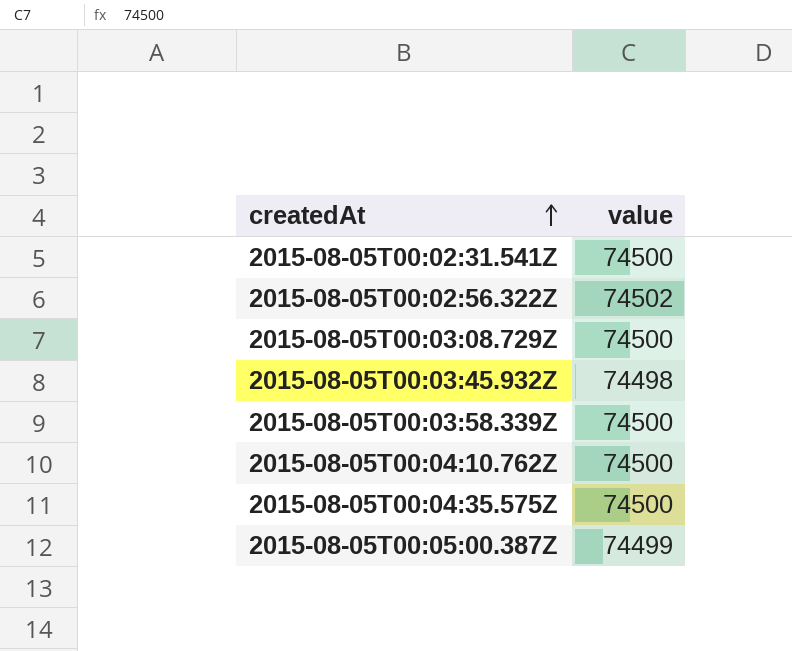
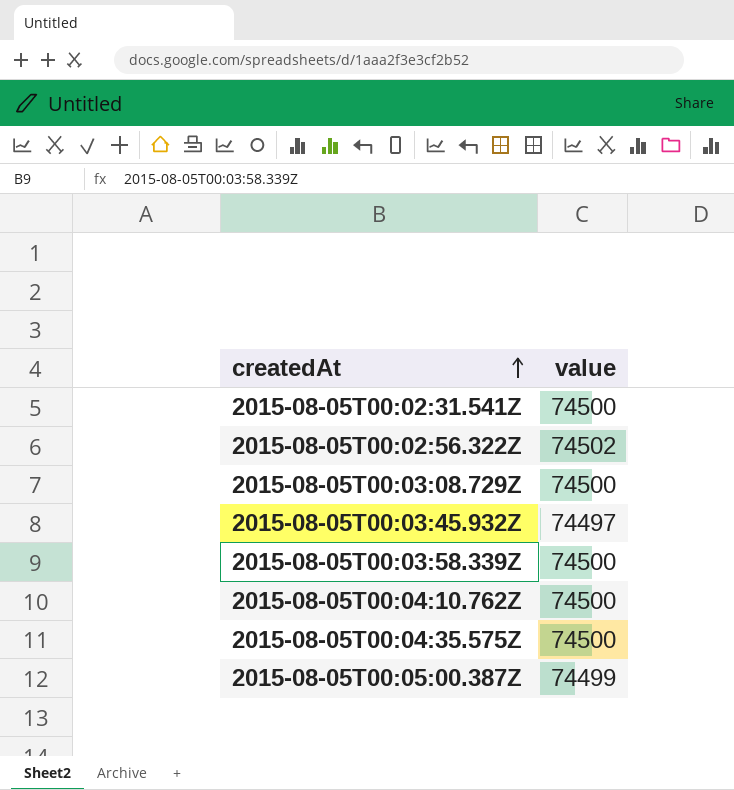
2015-08-05T00:03:45.932Z | value: 74498 -> 74497

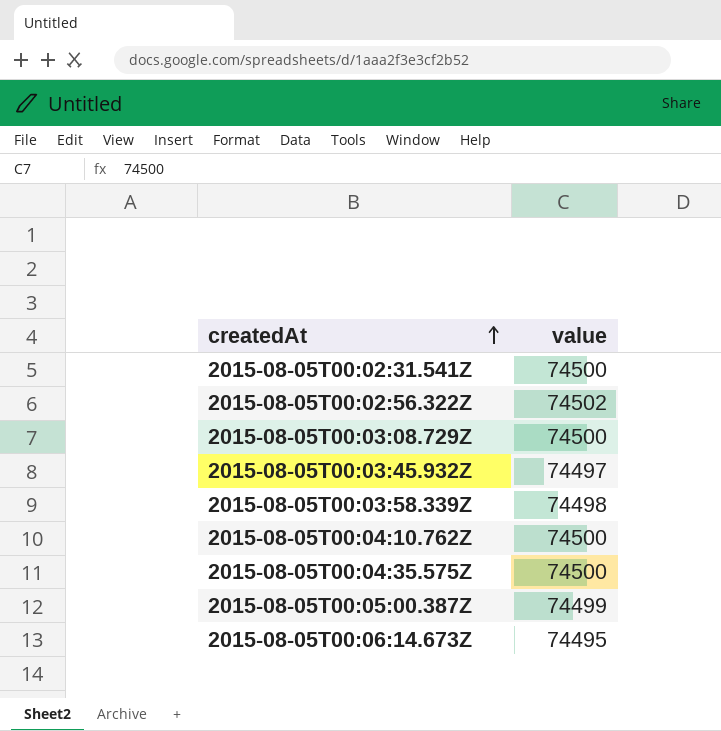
2015-08-05T00:03:58.339Z | value: 74500 -> 74498
row 2015-08-05T00:06:14.673Z: none -> 74495

